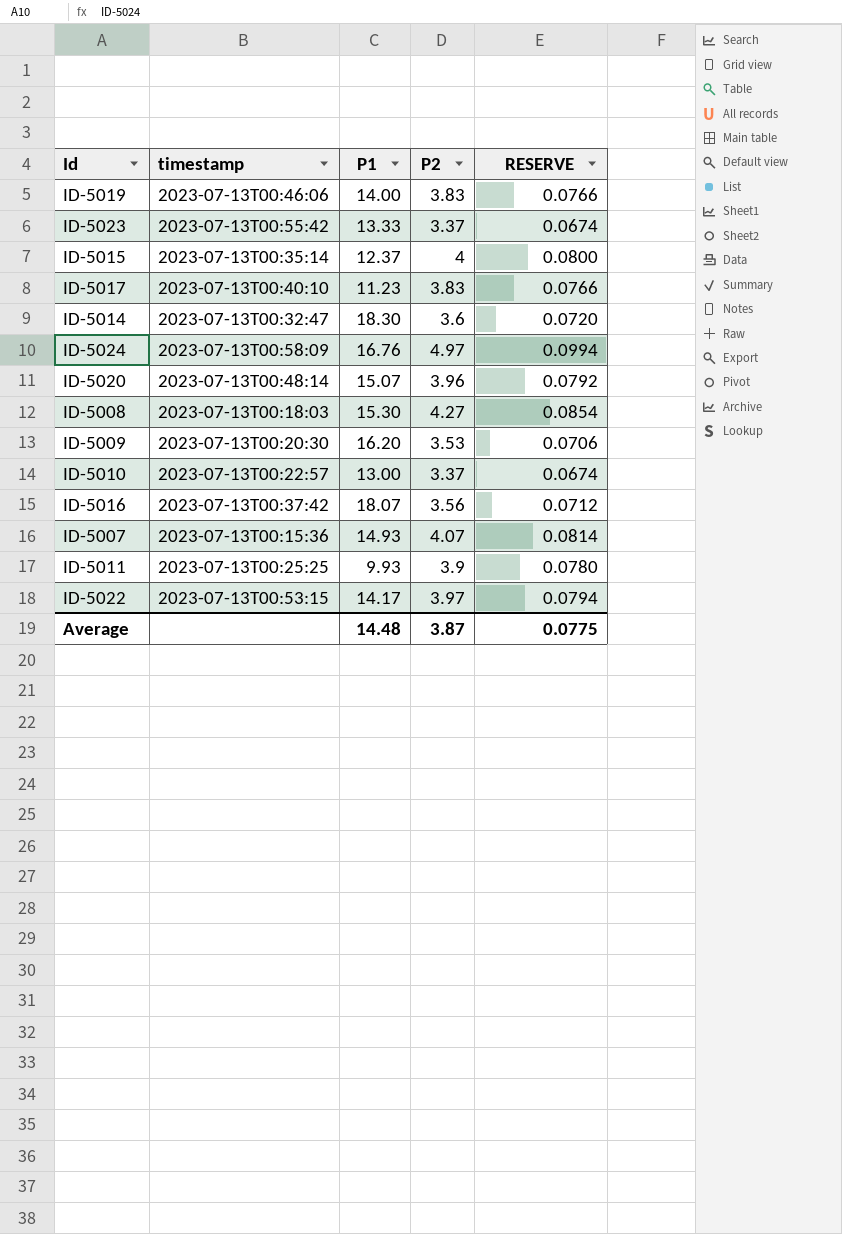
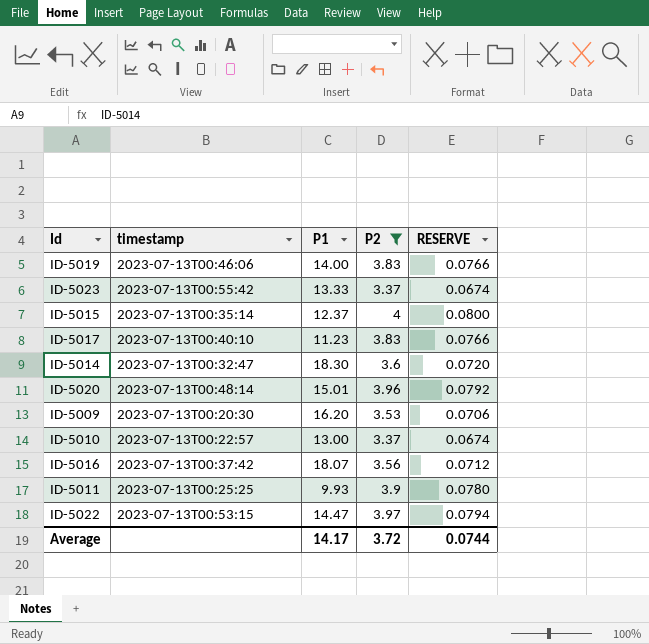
filter: none -> P2 <= 4
ID-5020 | P1: 15.07 -> 15.01
ID-5022 | P1: 14.17 -> 14.47
Average | P1: 14.48 -> 14.17
Average | P2: 3.87 -> 3.72
Average | RESERVE: 0.0775 -> 0.0744

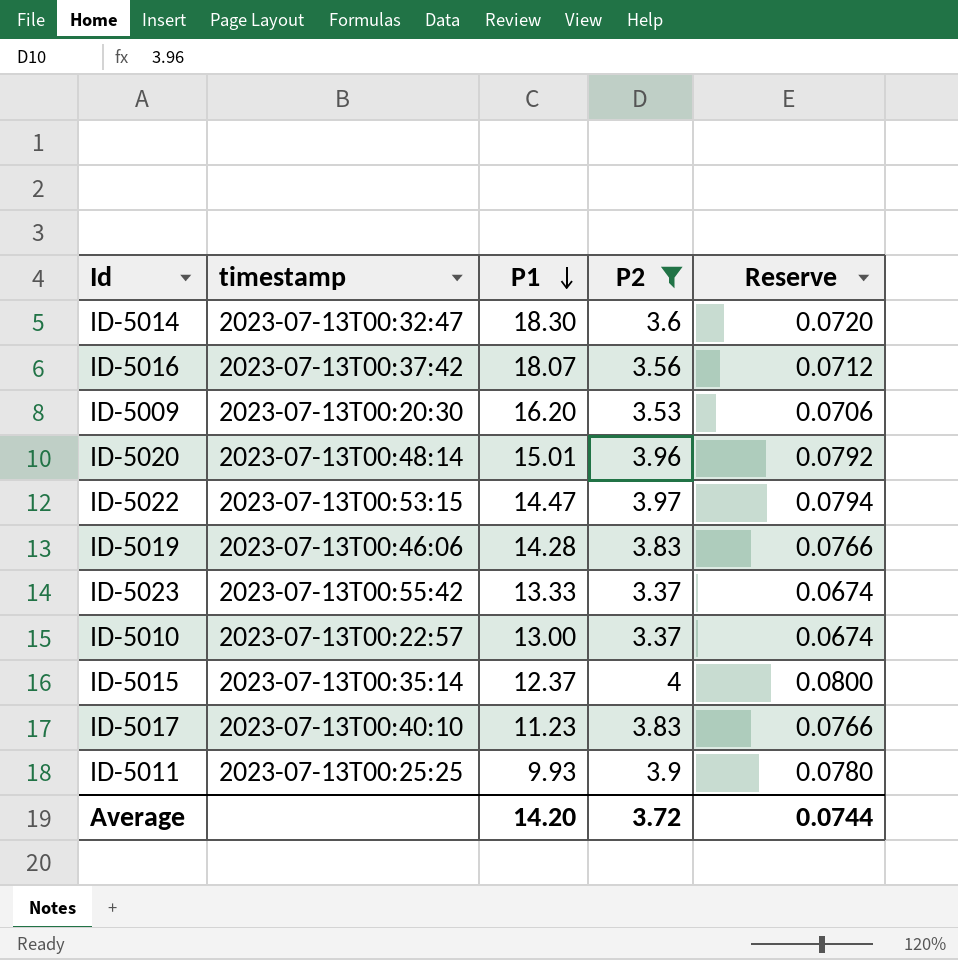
row order: none -> P1 descending
column name: RESERVE -> Reserve
ID-5019 | P1: 14.00 -> 14.28
Average | P1: 14.17 -> 14.20

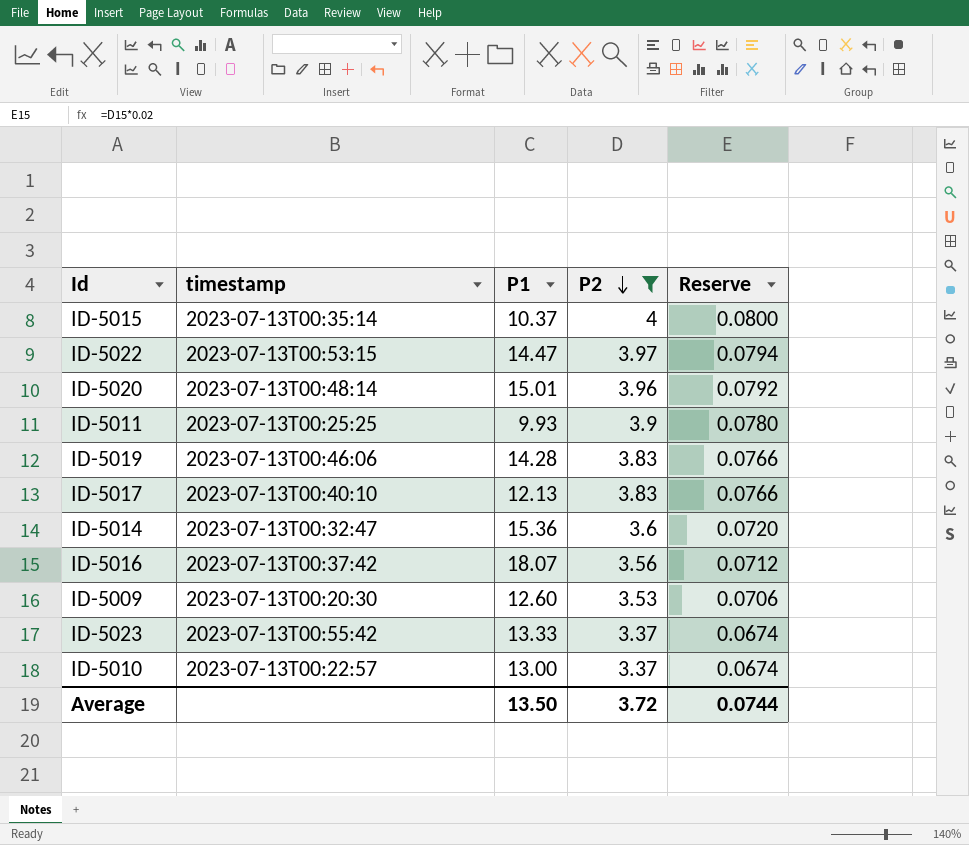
row order: P1 descending -> P2 descending
ID-5015 | P1: 12.37 -> 10.37
ID-5017 | P1: 11.23 -> 12.13
ID-5014 | P1: 18.30 -> 15.36
ID-5009 | P1: 16.20 -> 12.60
Average | P1: 14.20 -> 13.50

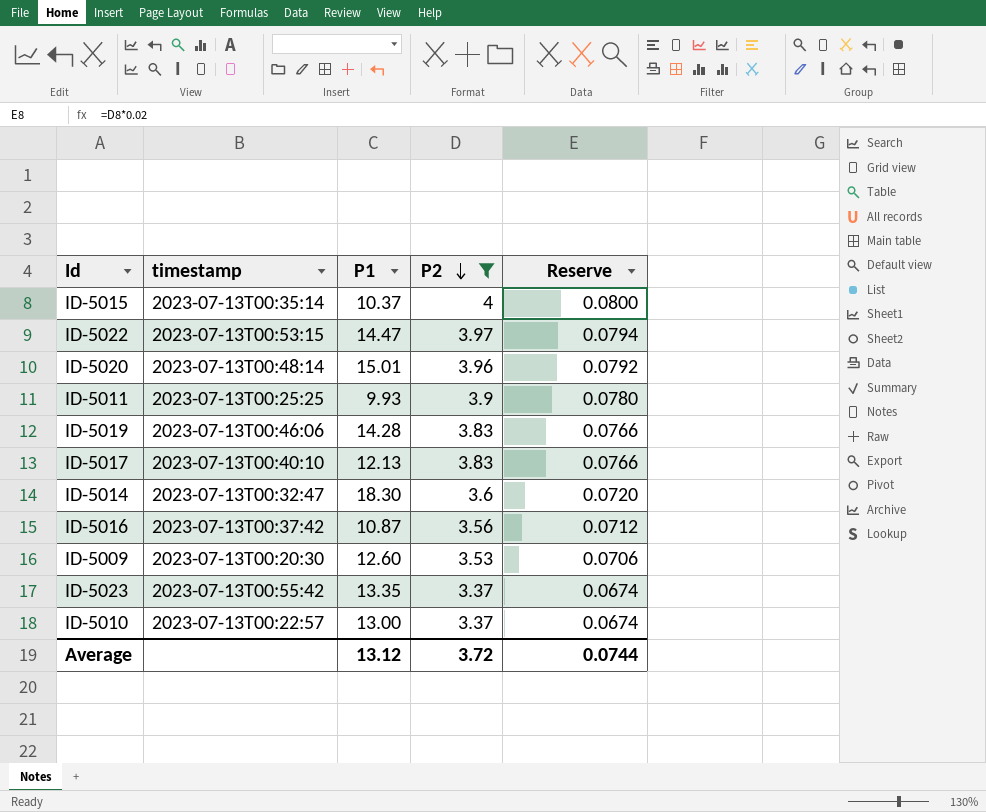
ID-5014 | P1: 15.36 -> 18.30
ID-5016 | P1: 18.07 -> 10.87
ID-5023 | P1: 13.33 -> 13.35
Average | P1: 13.50 -> 13.12

